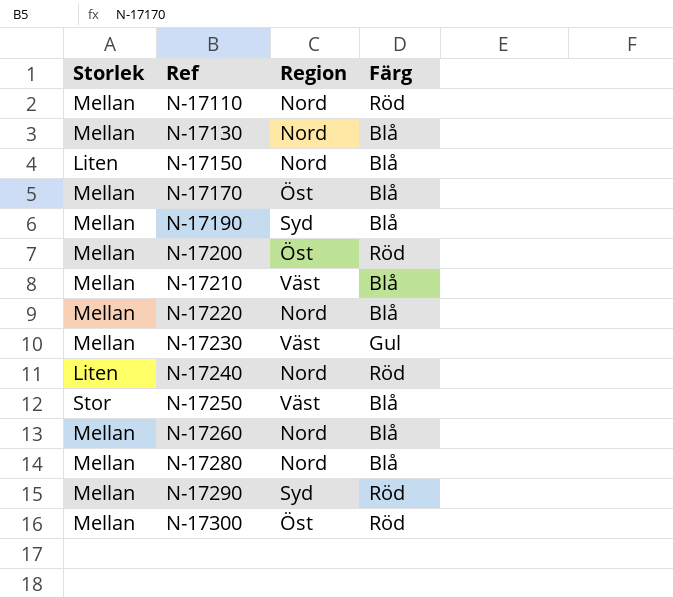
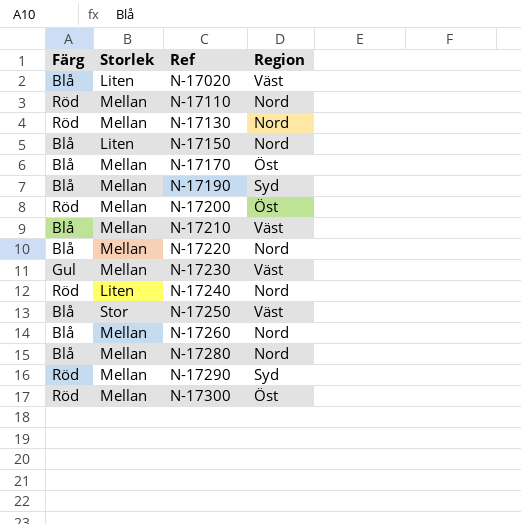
column Färg | position: 4 -> 1
row N-17020: none -> Blå | Liten | Väst
N-17130 | Färg: Blå -> Röd

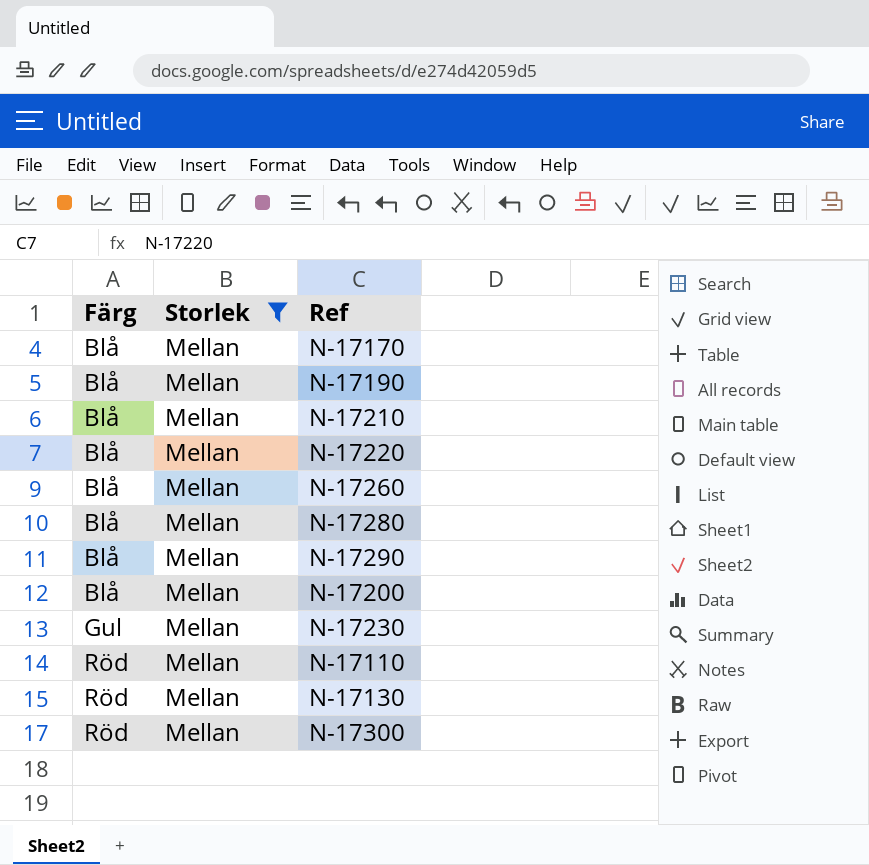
filter: none -> Storlek = Mellan
row order: Ref ascending -> Färg ascending
column Region | position: 4 -> none
N-17290 | Färg: Röd -> Blå
N-17200 | Färg: Röd -> Blå

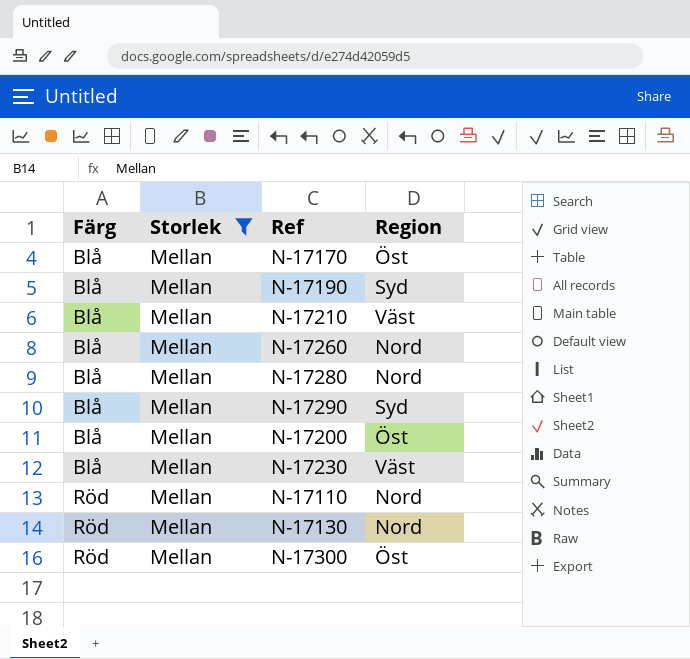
column Region | position: none -> 4
row N-17220: Blå | Mellan -> none
N-17230 | Färg: Gul -> Blå

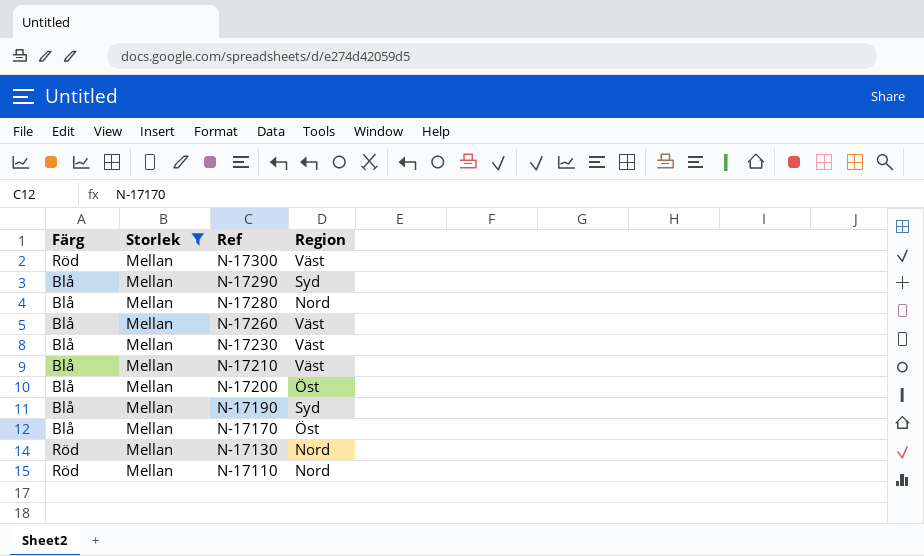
row order: Färg ascending -> Ref descending
N-17300 | Region: Öst -> Väst
N-17260 | Region: Nord -> Väst

